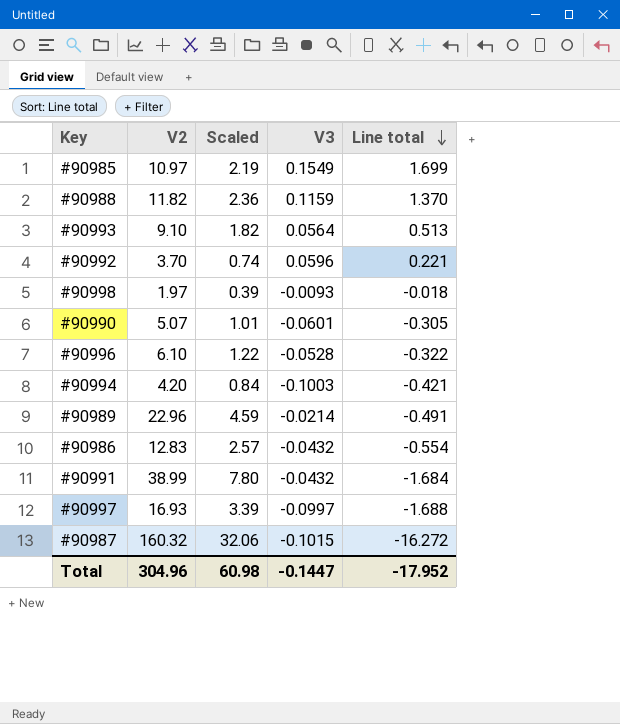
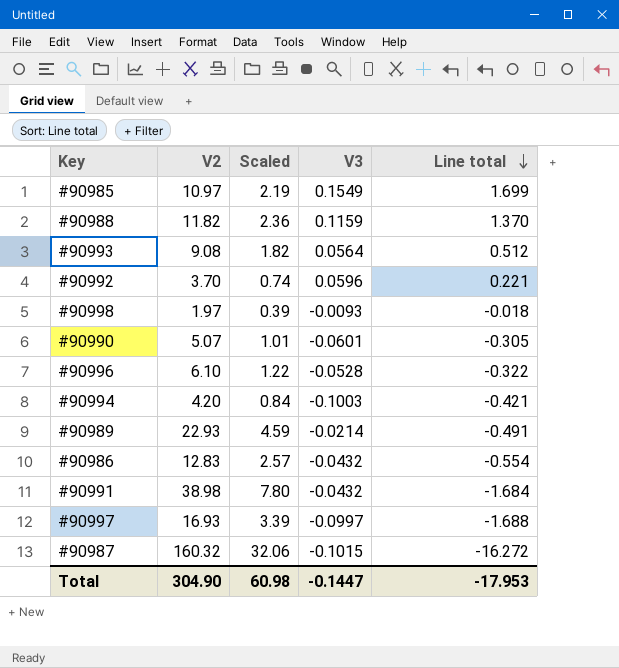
#90993 | V2: 9.10 -> 9.08
#90993 | Line total: 0.513 -> 0.512
#90989 | V2: 22.96 -> 22.93
#90991 | V2: 38.99 -> 38.98
Total | V2: 304.96 -> 304.90
Total | Line total: -17.952 -> -17.953

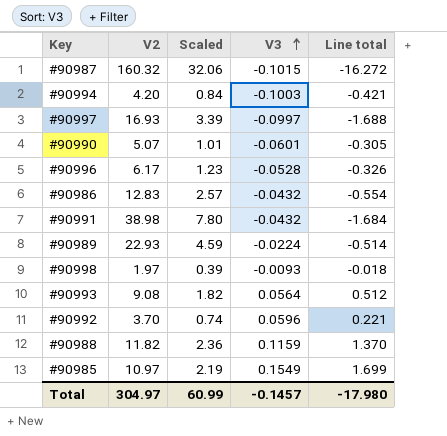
row order: Line total descending -> V3 ascending
#90996 | V2: 6.10 -> 6.17
#90996 | Scaled: 1.22 -> 1.23
#90996 | Line total: -0.322 -> -0.326
#90989 | V3: -0.0214 -> -0.0224
#90989 | Line total: -0.491 -> -0.514
Total | V2: 304.90 -> 304.97
Total | Scaled: 60.98 -> 60.99
Total | V3: -0.1447 -> -0.1457
Total | Line total: -17.953 -> -17.980

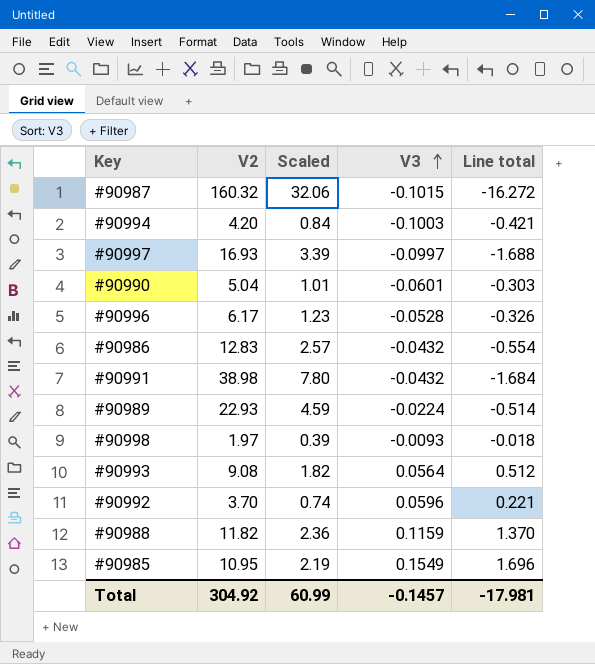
#90990 | V2: 5.07 -> 5.04
#90990 | Line total: -0.305 -> -0.303
#90985 | V2: 10.97 -> 10.95
#90985 | Line total: 1.699 -> 1.696
Total | V2: 304.97 -> 304.92
Total | Line total: -17.980 -> -17.981

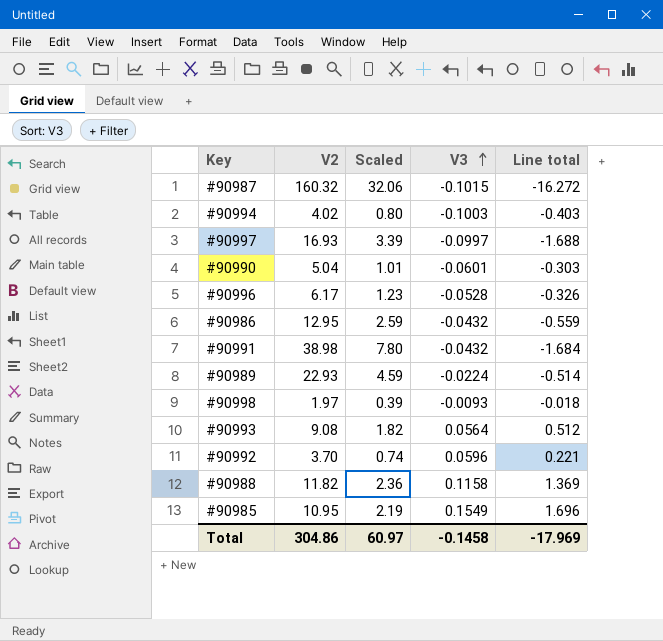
#90994 | V2: 4.20 -> 4.02
#90994 | Scaled: 0.84 -> 0.80
#90994 | Line total: -0.421 -> -0.403
#90986 | V2: 12.83 -> 12.95
#90986 | Scaled: 2.57 -> 2.59
#90986 | Line total: -0.554 -> -0.559
#90988 | V3: 0.1159 -> 0.1158
#90988 | Line total: 1.370 -> 1.369
Total | V2: 304.92 -> 304.86
Total | Scaled: 60.99 -> 60.97
Total | V3: -0.1457 -> -0.1458
Total | Line total: -17.981 -> -17.969

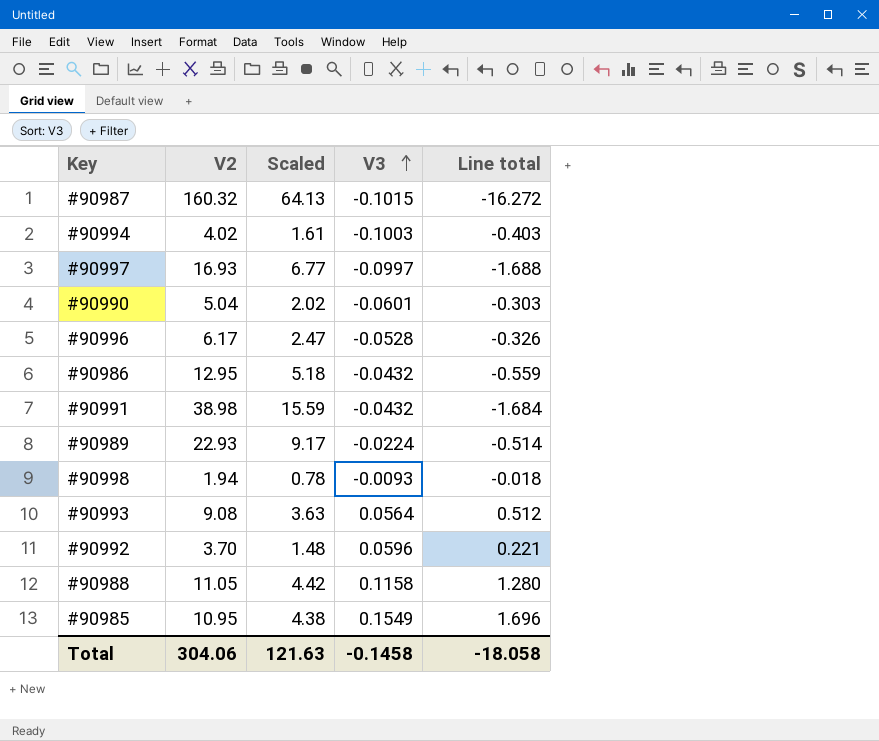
column Scaled | formula: [V2] * 0.2 -> [V2] * 0.4
#90998 | V2: 1.97 -> 1.94
#90988 | V2: 11.82 -> 11.05
#90988 | Line total: 1.369 -> 1.280
Total | V2: 304.86 -> 304.06
Total | Scaled: 60.97 -> 121.63
Total | Line total: -17.969 -> -18.058

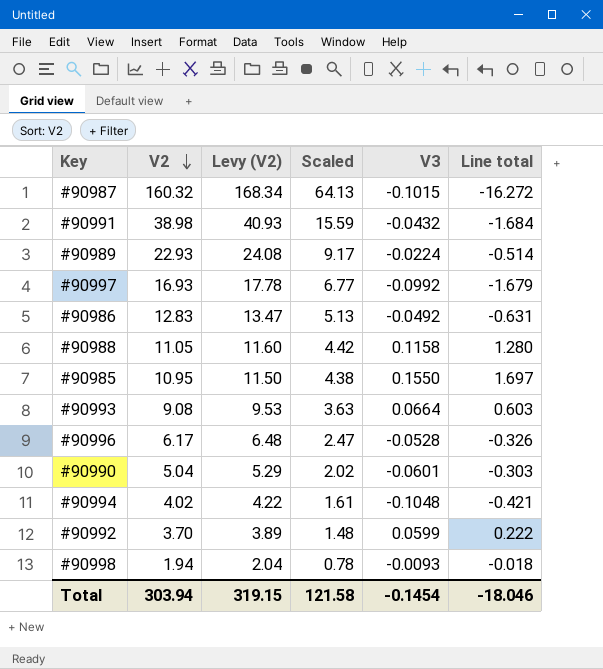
row order: V3 ascending -> V2 descending
column Levy (V2) | formula: none -> [V2] * 1.05
#90997 | V3: -0.0997 -> -0.0992
#90997 | Line total: -1.688 -> -1.679
#90986 | V2: 12.95 -> 12.83
#90986 | Scaled: 5.18 -> 5.13
#90986 | V3: -0.0432 -> -0.0492
#90986 | Line total: -0.559 -> -0.631
#90985 | V3: 0.1549 -> 0.1550
#90985 | Line total: 1.696 -> 1.697
#90993 | V3: 0.0564 -> 0.0664
#90993 | Line total: 0.512 -> 0.603
#90994 | V3: -0.1003 -> -0.1048
#90994 | Line total: -0.403 -> -0.421
#90992 | V3: 0.0596 -> 0.0599
#90992 | Line total: 0.221 -> 0.222
Total | V2: 304.06 -> 303.94
Total | Scaled: 121.63 -> 121.58
Total | V3: -0.1458 -> -0.1454
Total | Line total: -18.058 -> -18.046

